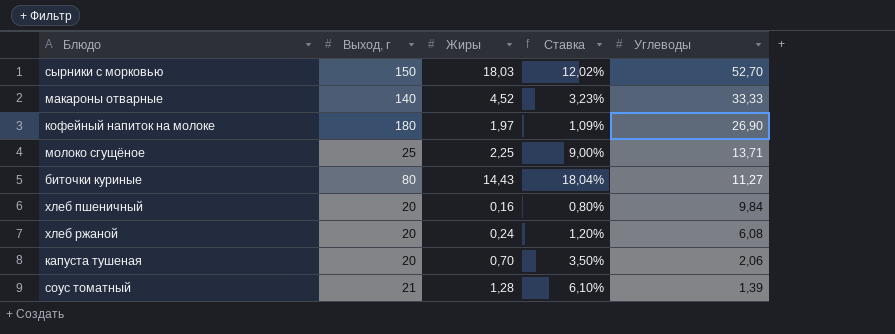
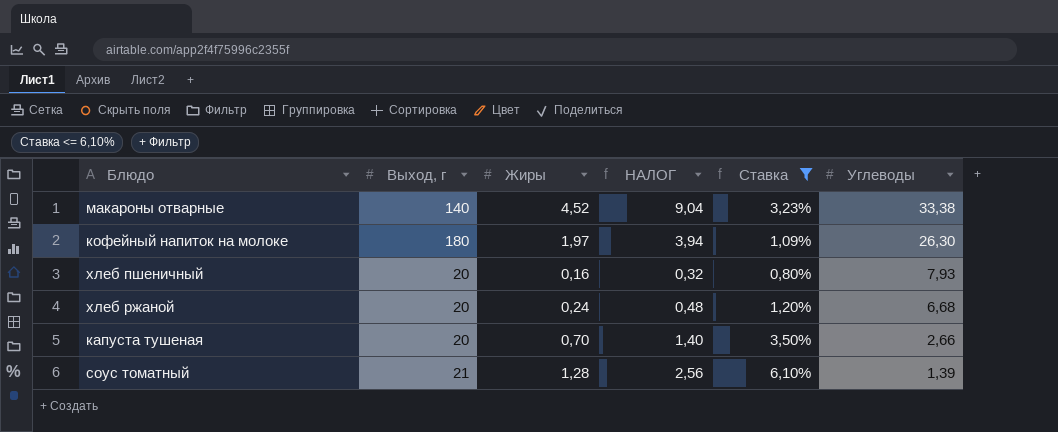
filter: none -> Ставка <= 6,10%
column НАЛОГ | formula: none -> [Жиры] * 2
макароны отварные | Углеводы: 33,33 -> 33,38
кофейный напиток на молоке | Углеводы: 26,90 -> 26,30
хлеб пшеничный | Углеводы: 9,84 -> 7,93
хлеб ржаной | Углеводы: 6,08 -> 6,68
капуста тушеная | Углеводы: 2,06 -> 2,66

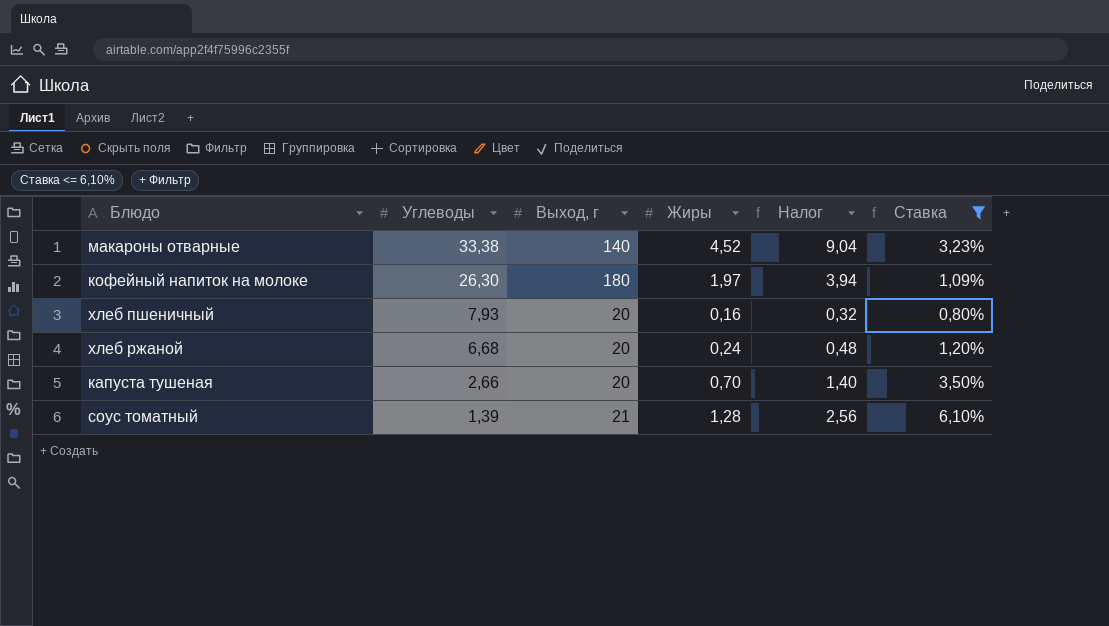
column Углеводы | position: 6 -> 2
column name: НАЛОГ -> Налог

